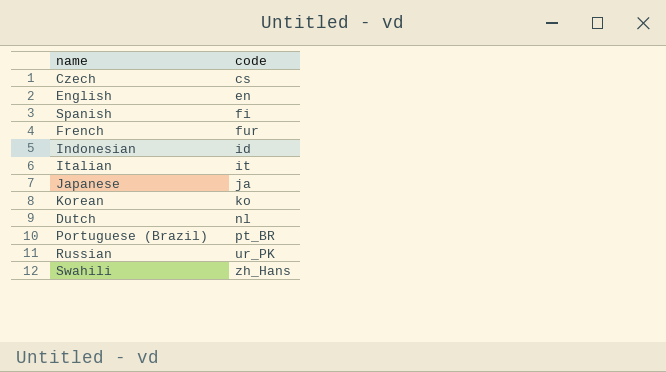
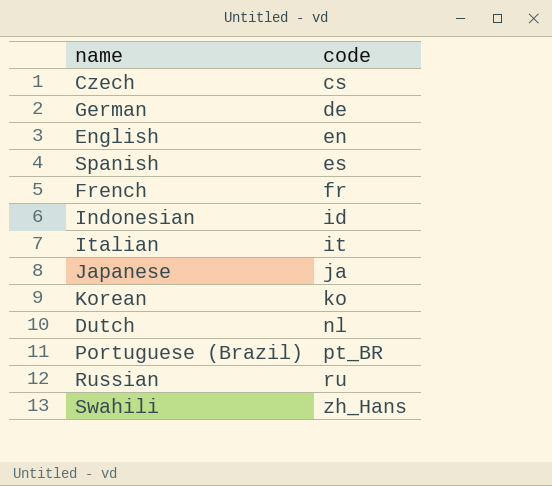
row German: none -> de
Spanish | code: fi -> es
French | code: fur -> fr
Russian | code: ur_PK -> ru

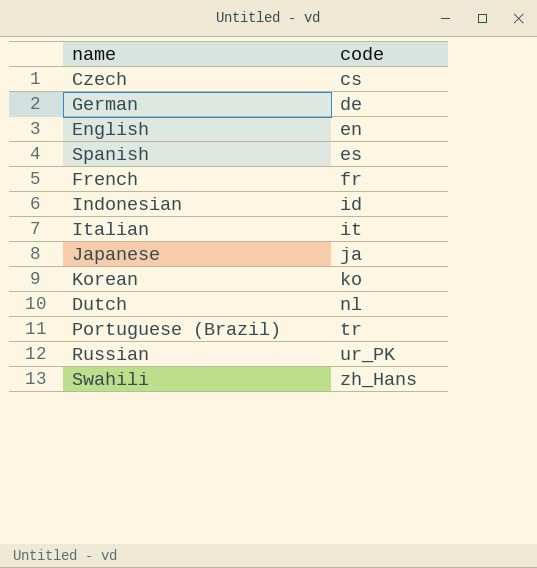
Portuguese (Brazil) | code: pt_BR -> tr
Russian | code: ru -> ur_PK

